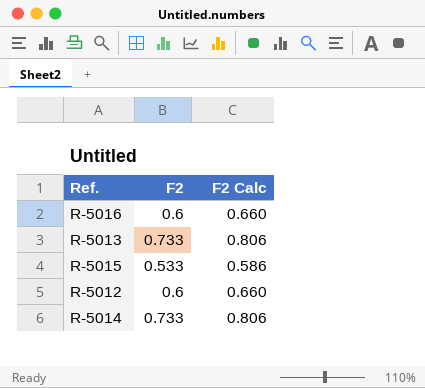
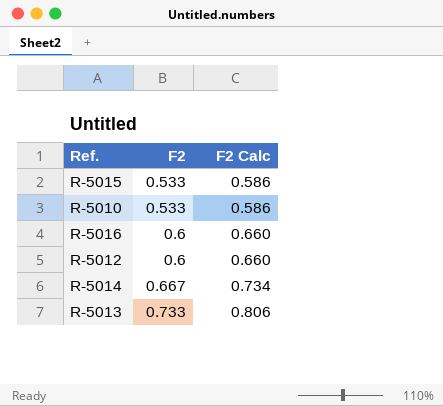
row order: none -> F2 ascending
row R-5010: none -> 0.533 | 0.586
R-5014 | F2: 0.733 -> 0.667
R-5014 | F2 Calc: 0.806 -> 0.734

